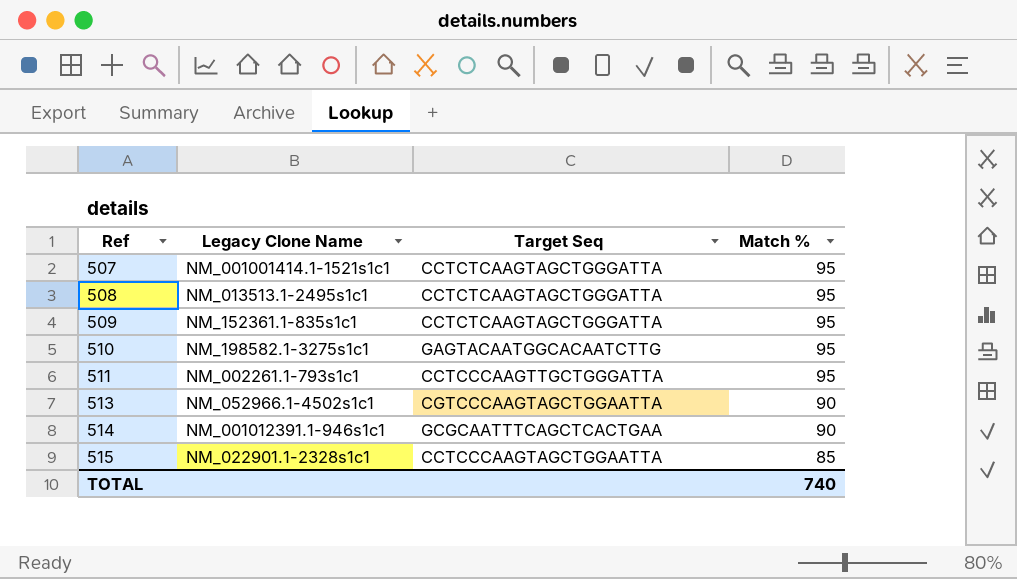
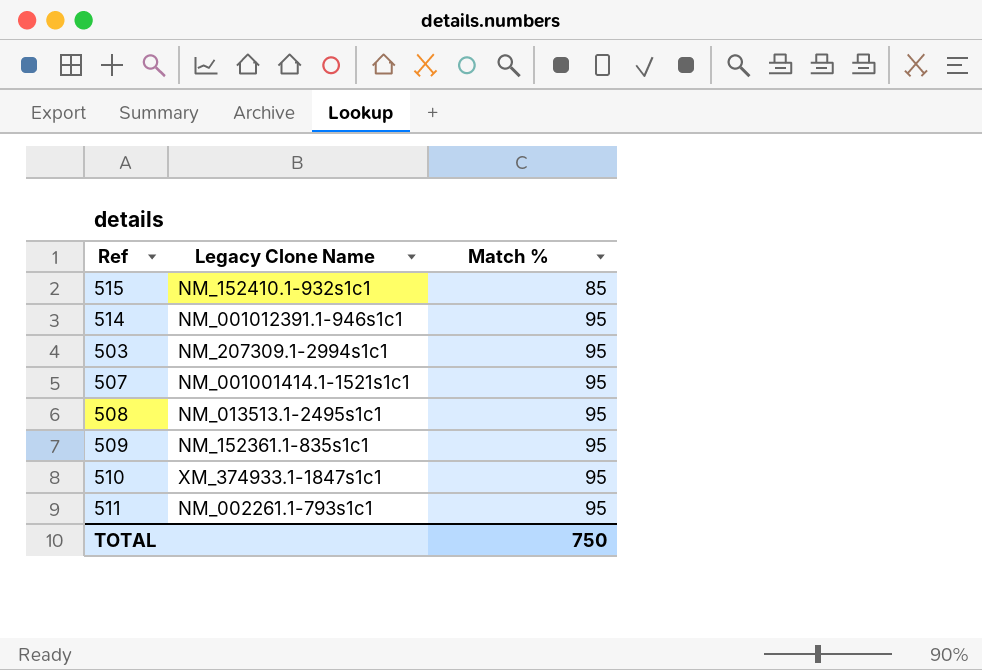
row order: Ref ascending -> Match % ascending
column Target Seq | position: 3 -> none
row 513: NM_052966.1-4502s1c1 | CGTCCCAAGTAGCTGGAATTA | 90 -> none
515 | Legacy Clone Name: NM_022901.1-2328s1c1 -> NM_152410.1-932s1c1
514 | Match %: 90 -> 95
row 503: none -> NM_207309.1-2994s1c1 | 95
510 | Legacy Clone Name: NM_198582.1-3275s1c1 -> XM_374933.1-1847s1c1
TOTAL | Match %: 740 -> 750

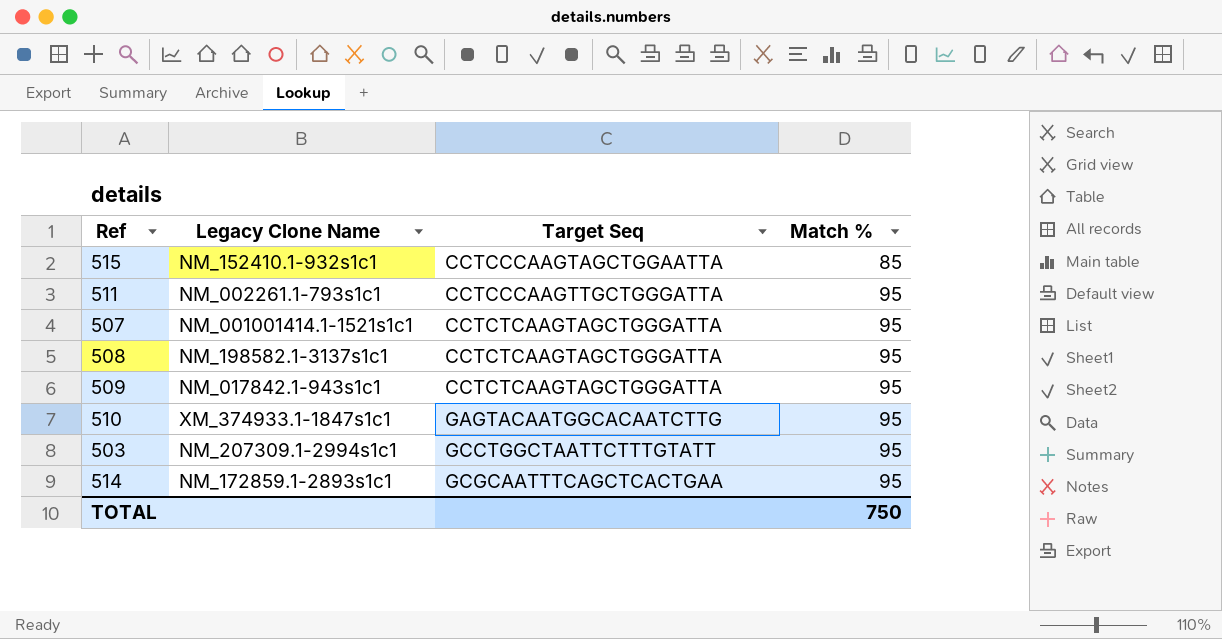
row order: Match % ascending -> Target Seq ascending
column Target Seq | position: none -> 3
508 | Legacy Clone Name: NM_013513.1-2495s1c1 -> NM_198582.1-3137s1c1
509 | Legacy Clone Name: NM_152361.1-835s1c1 -> NM_017842.1-943s1c1
514 | Legacy Clone Name: NM_001012391.1-946s1c1 -> NM_172859.1-2893s1c1

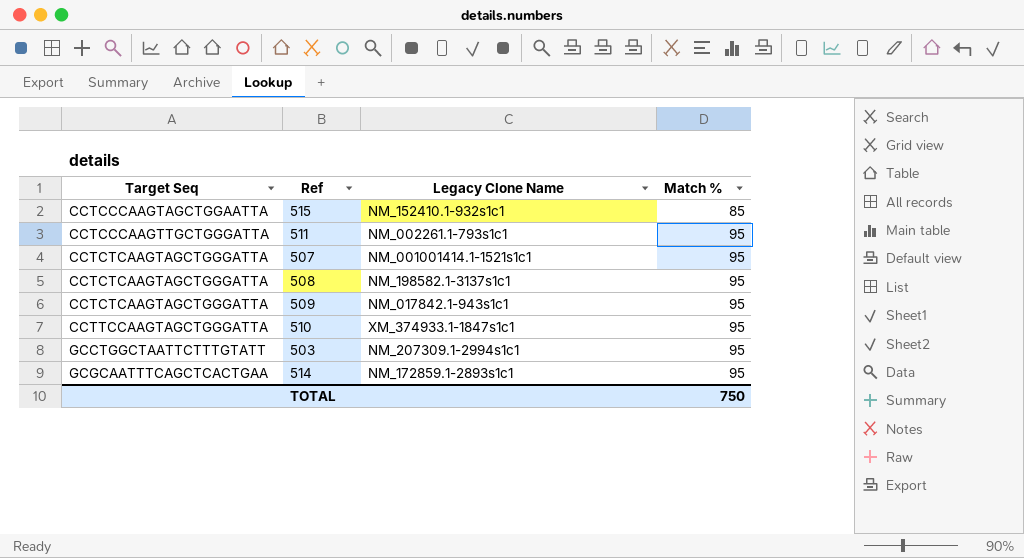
column Target Seq | position: 3 -> 1
510 | Target Seq: GAGTACAATGGCACAATCTTG -> CCTTCCAAGTAGCTGGGATTA

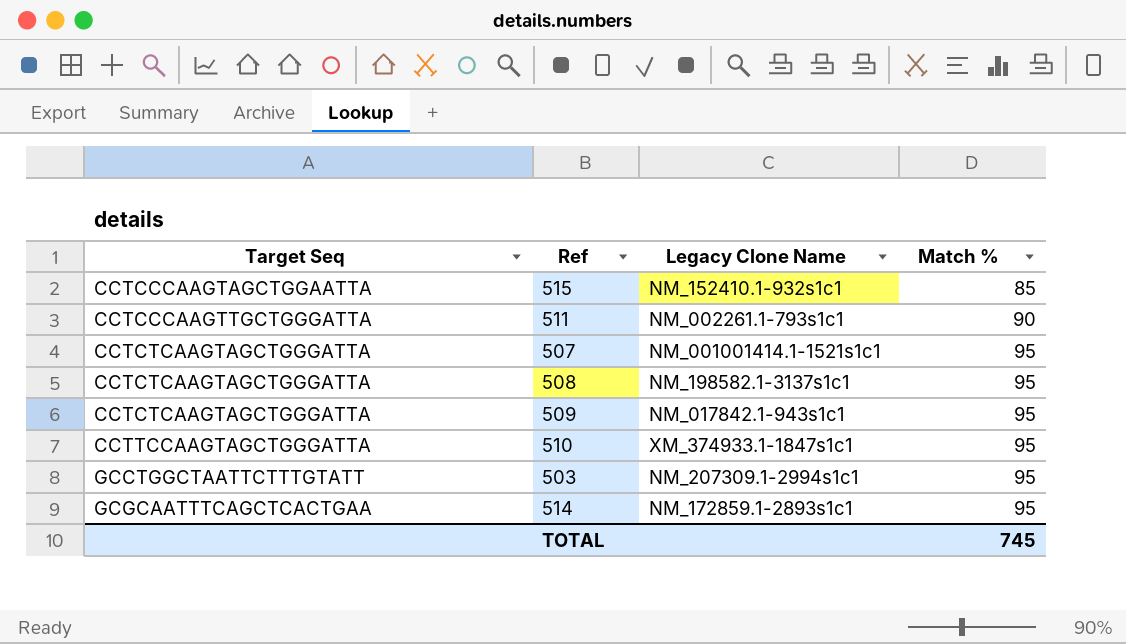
511 | Match %: 95 -> 90
TOTAL | Match %: 750 -> 745

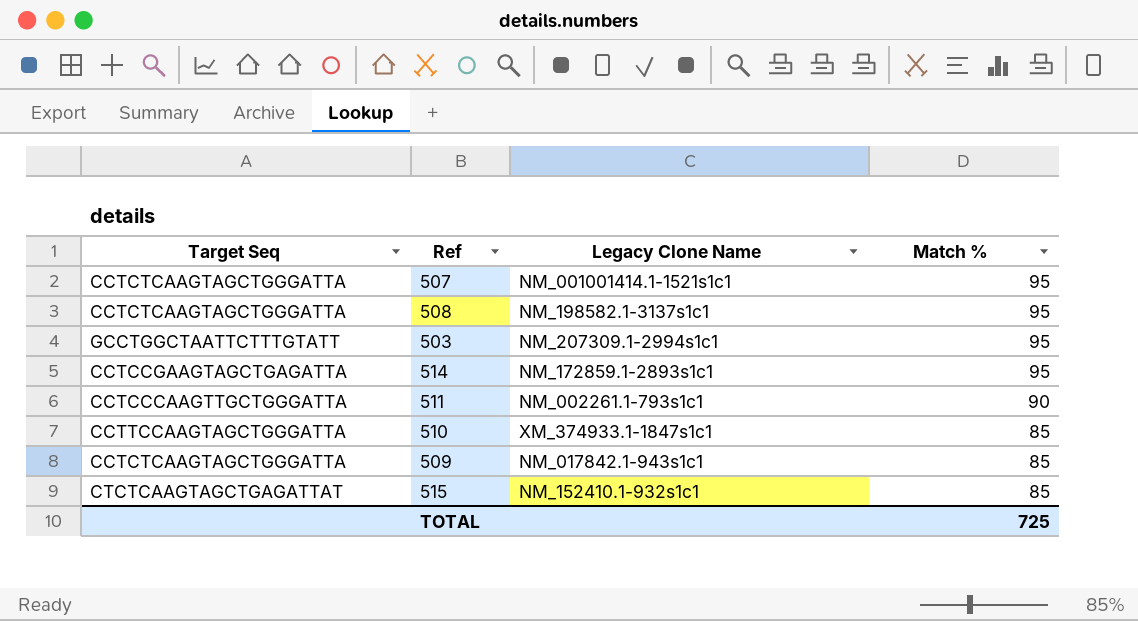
row order: Target Seq ascending -> Match % descending
514 | Target Seq: GCGCAATTTCAGCTCACTGAA -> CCTCCGAAGTAGCTGAGATTA
510 | Match %: 95 -> 85
509 | Match %: 95 -> 85
515 | Target Seq: CCTCCCAAGTAGCTGGAATTA -> CTCTCAAGTAGCTGAGATTAT
TOTAL | Match %: 745 -> 725

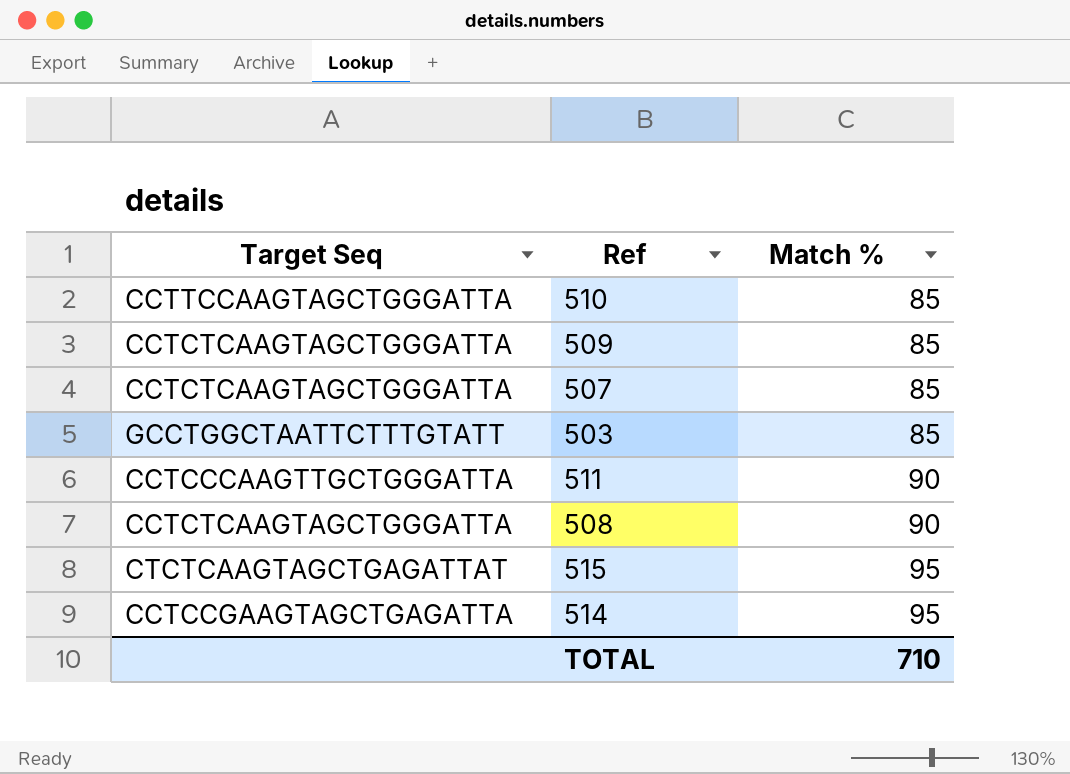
row order: Match % descending -> Match % ascending
column Legacy Clone Name | position: 3 -> none
507 | Match %: 95 -> 85
503 | Match %: 95 -> 85
508 | Match %: 95 -> 90
515 | Match %: 85 -> 95
TOTAL | Match %: 725 -> 710

